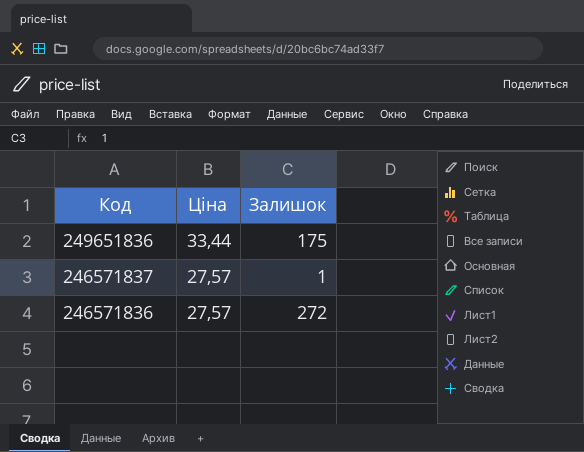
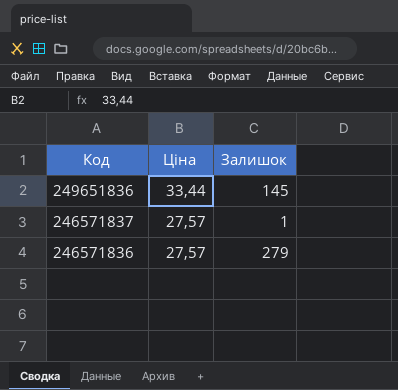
249651836 | Залишок: 175 -> 145
246571836 | Залишок: 272 -> 279

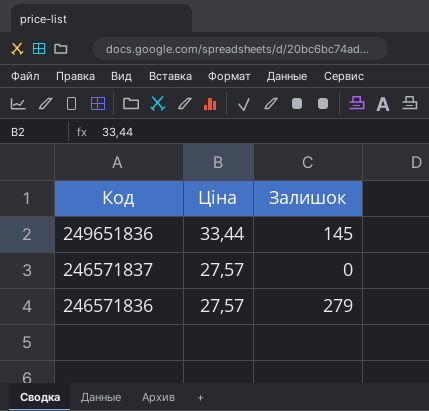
246571837 | Залишок: 1 -> 0

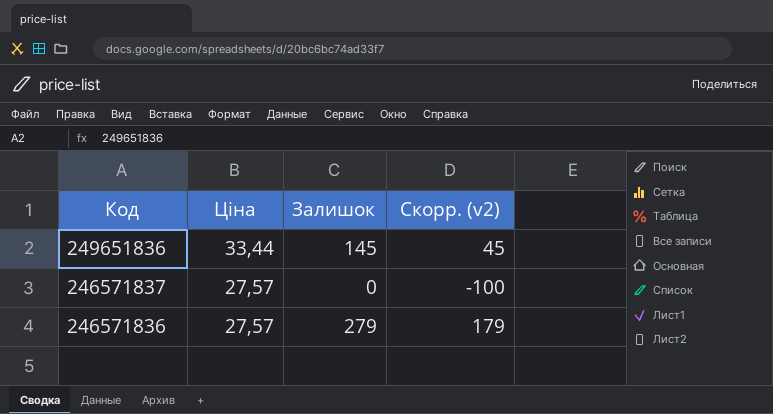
column Скорр. (v2) | formula: none -> [Залишок] - 100

